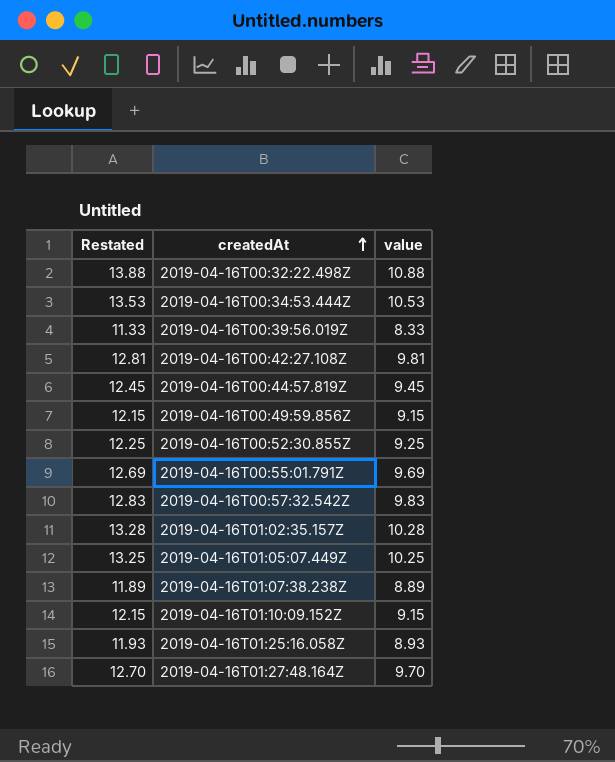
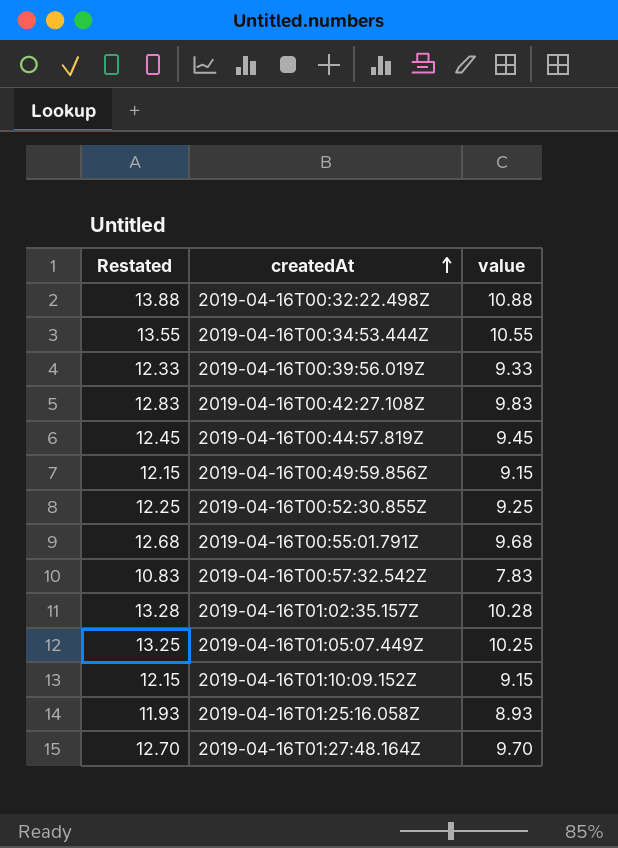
row 2019-04-16T01:07:38.238Z: 11.89 | 8.89 -> none
2019-04-16T00:34:53.444Z | Restated: 13.53 -> 13.55
2019-04-16T00:34:53.444Z | value: 10.53 -> 10.55
2019-04-16T00:39:56.019Z | Restated: 11.33 -> 12.33
2019-04-16T00:39:56.019Z | value: 8.33 -> 9.33
2019-04-16T00:42:27.108Z | Restated: 12.81 -> 12.83
2019-04-16T00:42:27.108Z | value: 9.81 -> 9.83
2019-04-16T00:55:01.791Z | Restated: 12.69 -> 12.68
2019-04-16T00:55:01.791Z | value: 9.69 -> 9.68
2019-04-16T00:57:32.542Z | Restated: 12.83 -> 10.83
2019-04-16T00:57:32.542Z | value: 9.83 -> 7.83

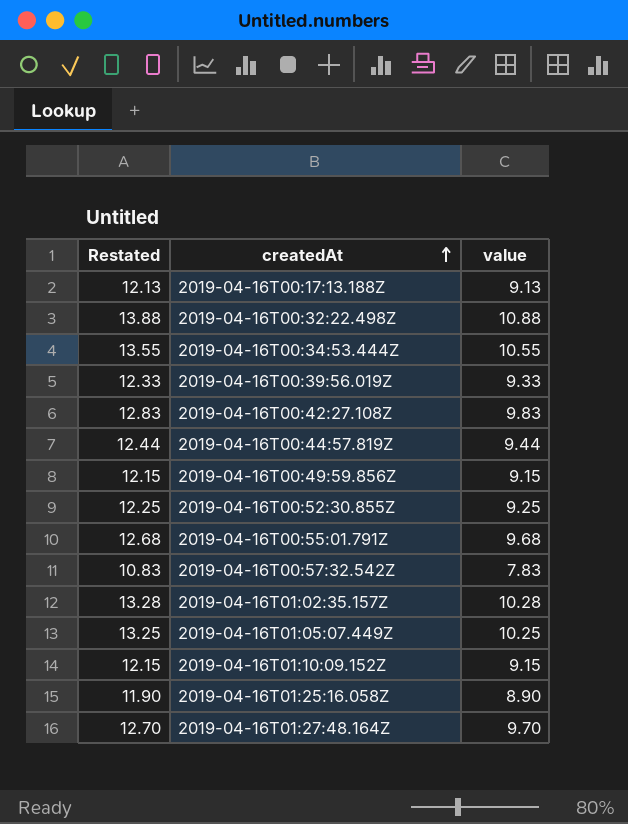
row 2019-04-16T00:17:13.188Z: none -> 12.13 | 9.13
2019-04-16T00:44:57.819Z | Restated: 12.45 -> 12.44
2019-04-16T00:44:57.819Z | value: 9.45 -> 9.44
2019-04-16T01:25:16.058Z | Restated: 11.93 -> 11.90
2019-04-16T01:25:16.058Z | value: 8.93 -> 8.90

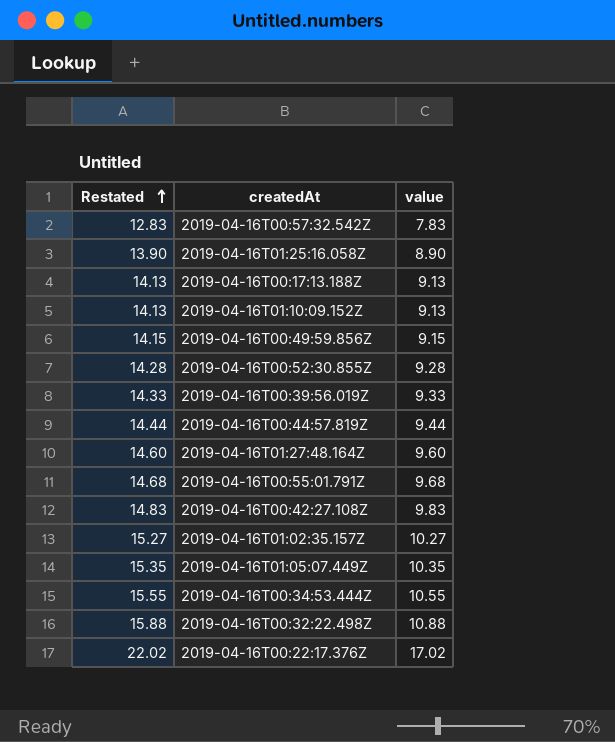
row order: createdAt ascending -> Restated ascending
column Restated | formula: [value] + 3 -> [value] + 5
2019-04-16T01:10:09.152Z | value: 9.15 -> 9.13
2019-04-16T00:52:30.855Z | value: 9.25 -> 9.28
2019-04-16T01:27:48.164Z | value: 9.70 -> 9.60
2019-04-16T01:02:35.157Z | value: 10.28 -> 10.27
2019-04-16T01:05:07.449Z | value: 10.25 -> 10.35
row 2019-04-16T00:22:17.376Z: none -> 22.02 | 17.02

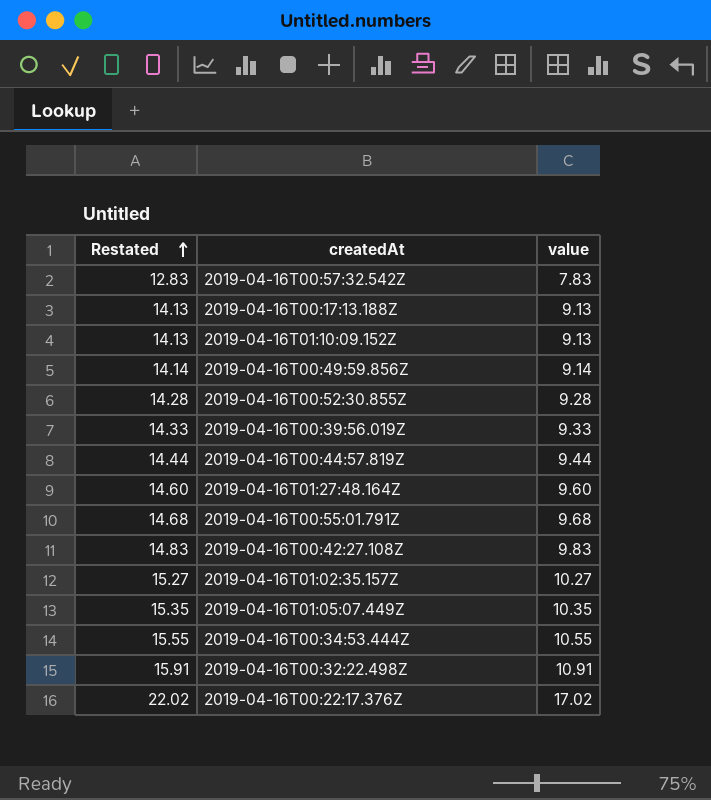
row 2019-04-16T01:25:16.058Z: 13.90 | 8.90 -> none
2019-04-16T00:49:59.856Z | Restated: 14.15 -> 14.14
2019-04-16T00:49:59.856Z | value: 9.15 -> 9.14
2019-04-16T00:32:22.498Z | Restated: 15.88 -> 15.91
2019-04-16T00:32:22.498Z | value: 10.88 -> 10.91

